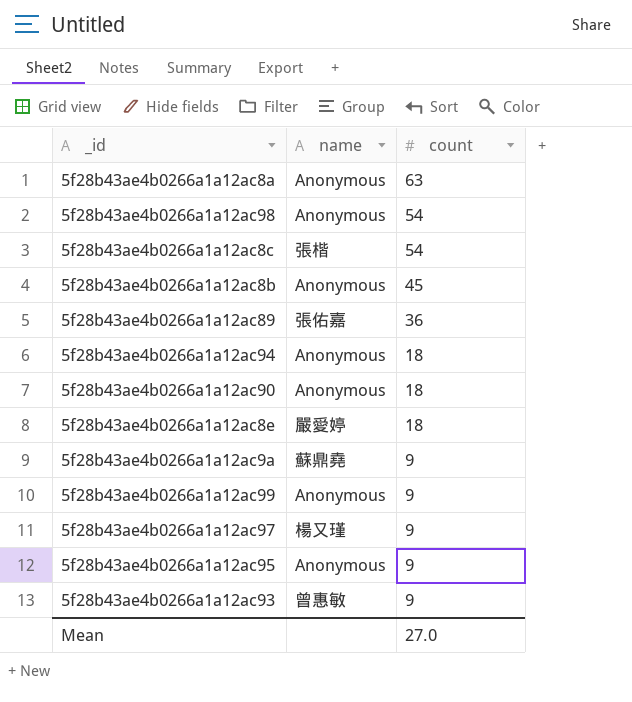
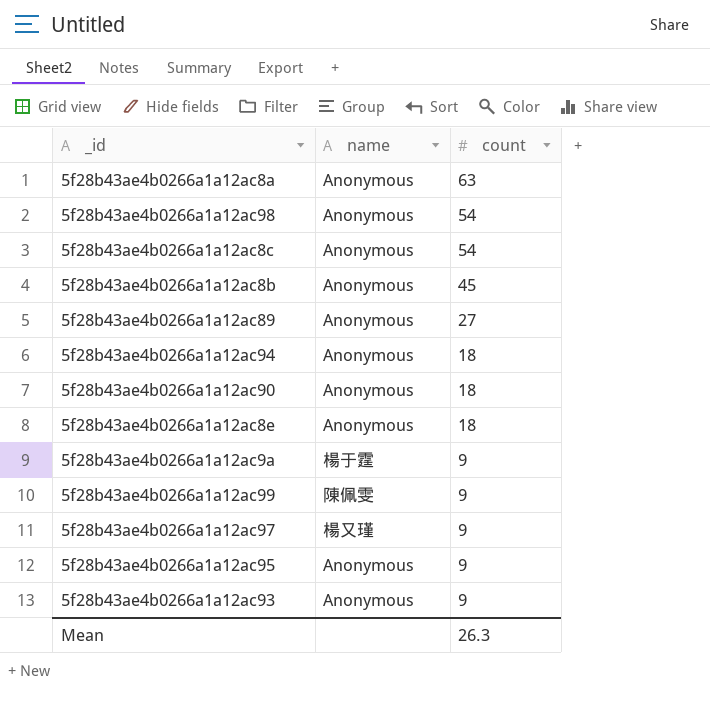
5f28b43ae4b0266a1a12ac8c | name: 張楷 -> Anonymous
5f28b43ae4b0266a1a12ac89 | name: 張佑嘉 -> Anonymous
5f28b43ae4b0266a1a12ac89 | count: 36 -> 27
5f28b43ae4b0266a1a12ac8e | name: 嚴愛婷 -> Anonymous
5f28b43ae4b0266a1a12ac9a | name: 蘇鼎堯 -> 楊于霆
5f28b43ae4b0266a1a12ac99 | name: Anonymous -> 陳佩雯
5f28b43ae4b0266a1a12ac93 | name: 曾惠敏 -> Anonymous
Mean | count: 27.0 -> 26.3

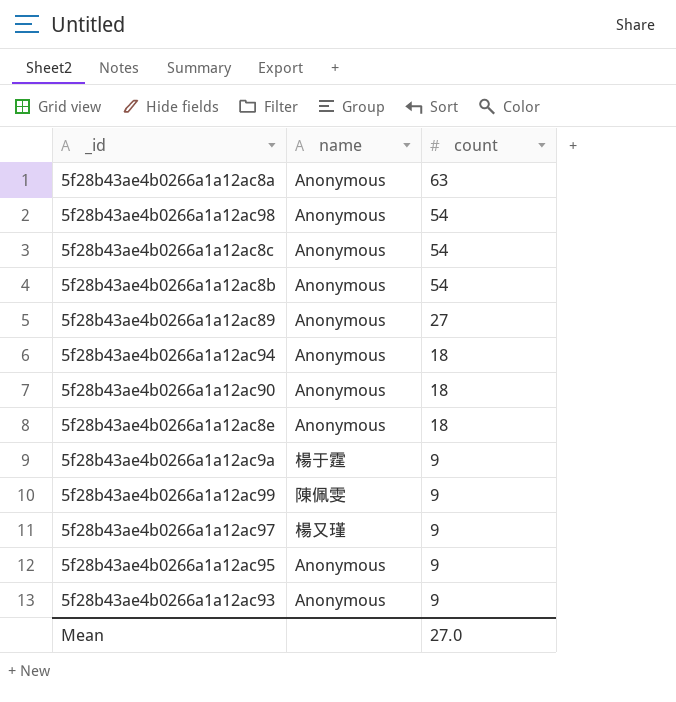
5f28b43ae4b0266a1a12ac8b | count: 45 -> 54
Mean | count: 26.3 -> 27.0

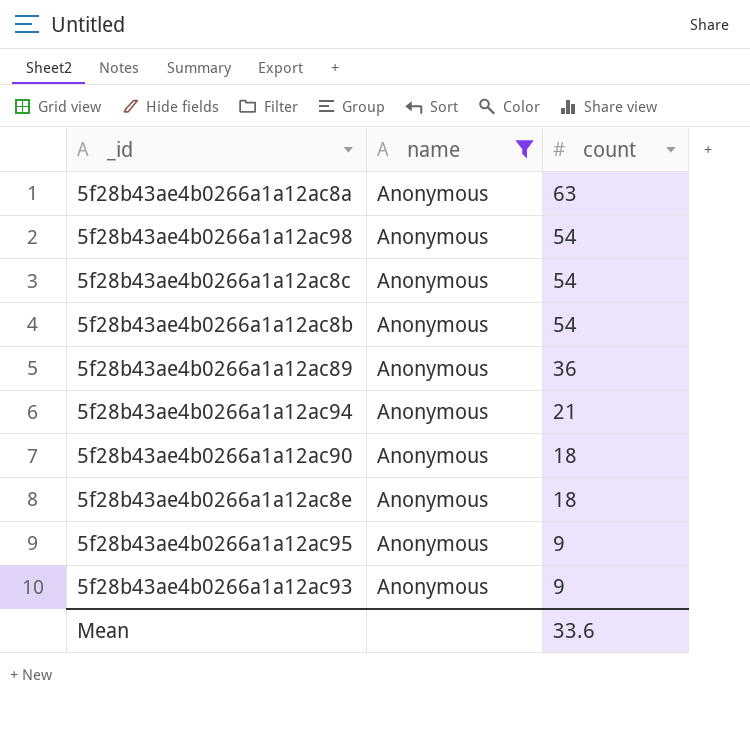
filter: none -> name = Anonymous
5f28b43ae4b0266a1a12ac89 | count: 27 -> 36
5f28b43ae4b0266a1a12ac94 | count: 18 -> 21
Mean | count: 27.0 -> 33.6

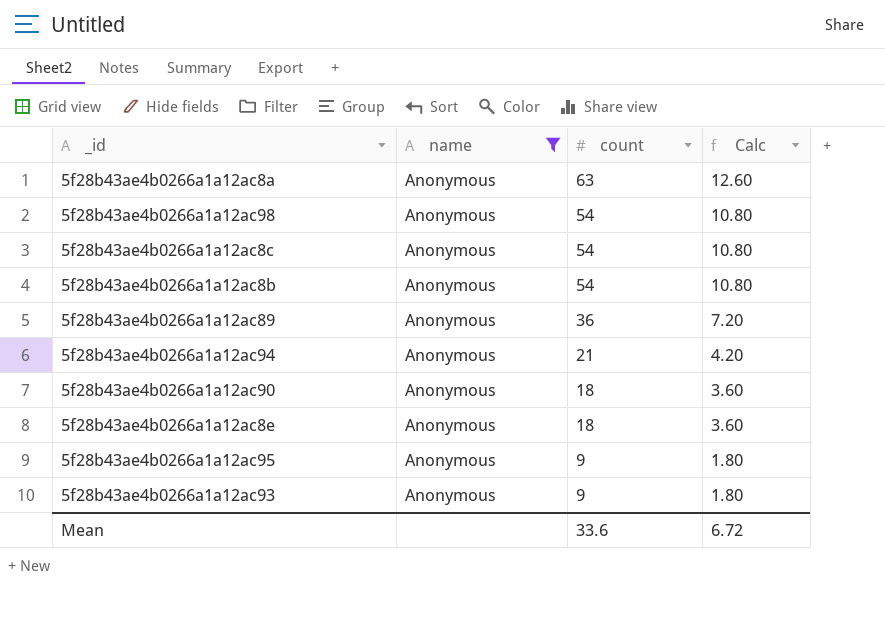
column Calc | formula: none -> [count] * 0.2

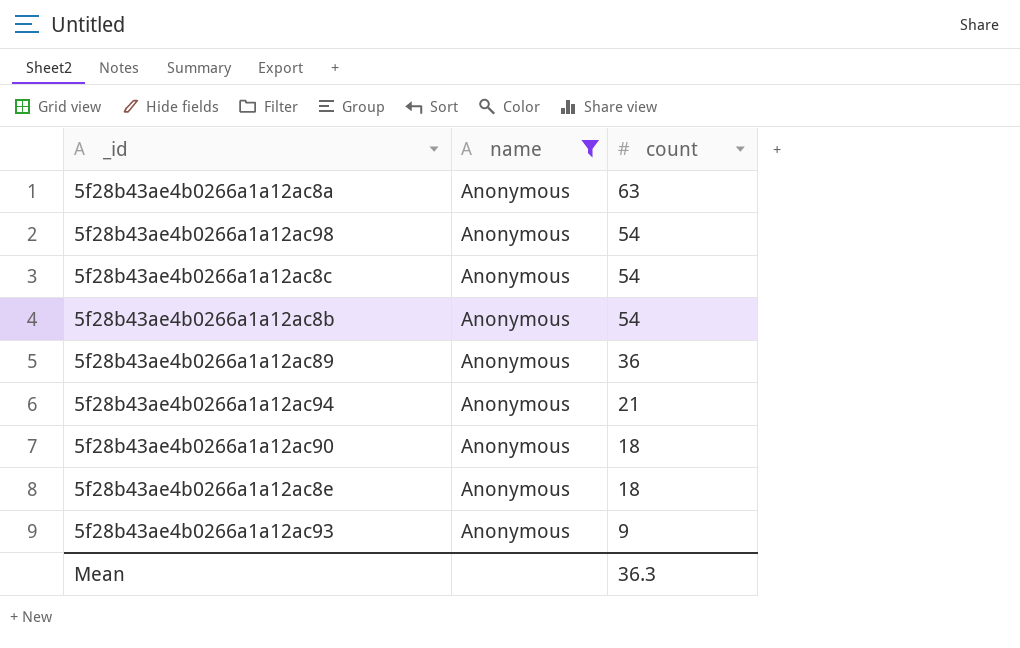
column Calc | formula: [count] * 0.2 -> none
row 5f28b43ae4b0266a1a12ac95: Anonymous | 9 | 1.80 -> none
Mean | count: 33.6 -> 36.3

